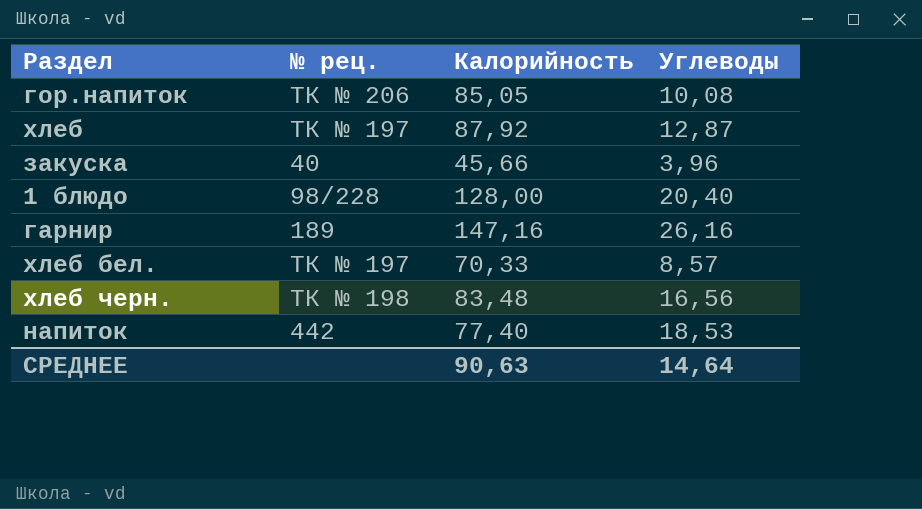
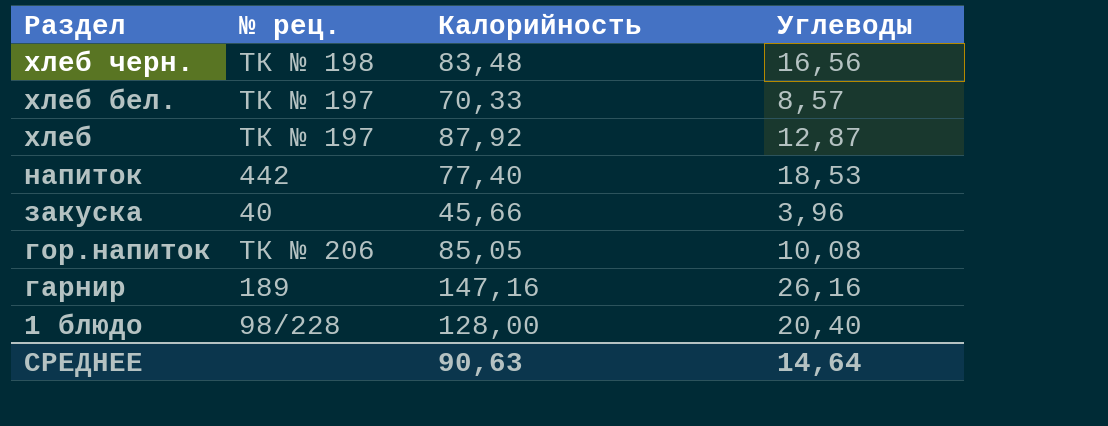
row order: none -> Раздел descending

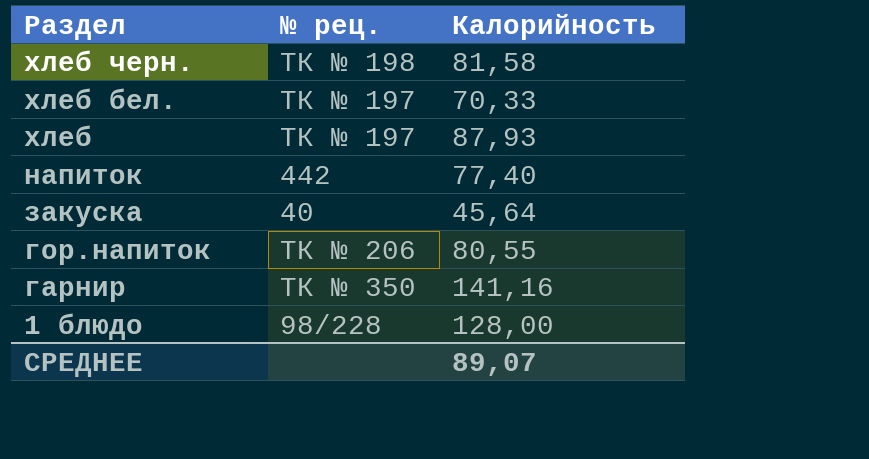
column Углеводы | position: 4 -> none
хлеб черн. | Калорийность: 83,48 -> 81,58
хлеб | Калорийность: 87,92 -> 87,93
закуска | Калорийность: 45,66 -> 45,64
гор.напиток | Калорийность: 85,05 -> 80,55
гарнир | № рец.: 189 -> ТК № 350
гарнир | Калорийность: 147,16 -> 141,16
СРЕДНЕЕ | Калорийность: 90,63 -> 89,07

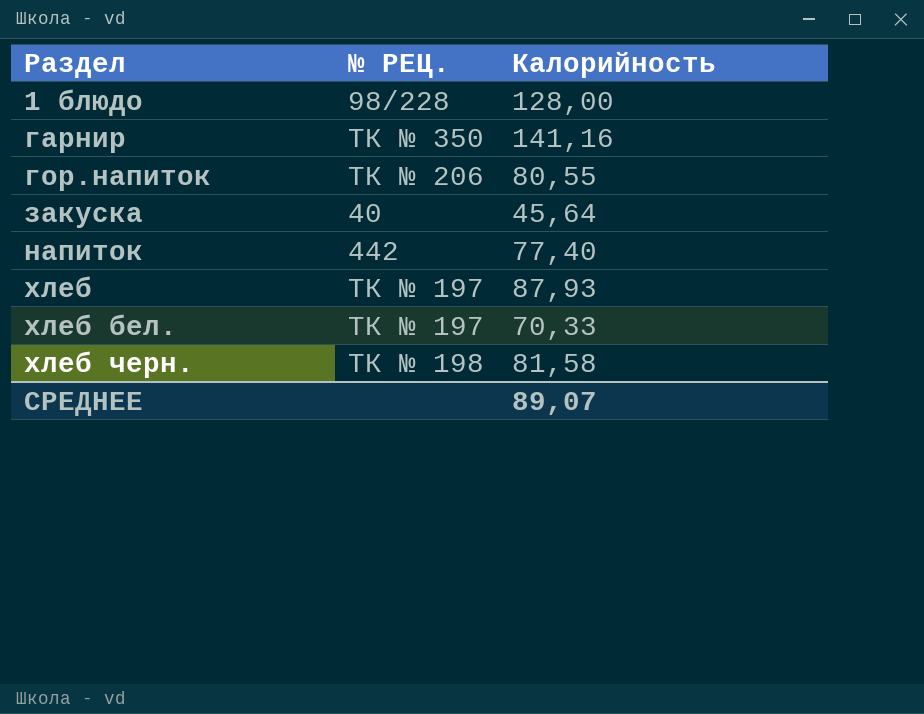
row order: Раздел descending -> Раздел ascending
column name: № рец. -> № РЕЦ.

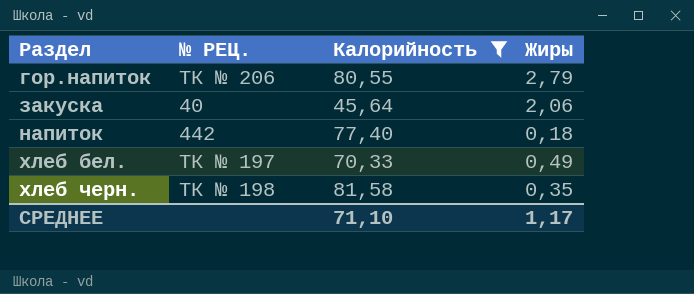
filter: none -> Калорийность <= 81,58
column Жиры | position: none -> 4
СРЕДНЕЕ | Калорийность: 89,07 -> 71,10

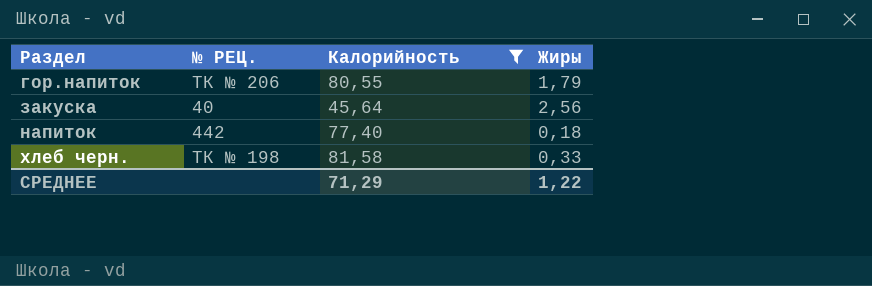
row хлеб бел.: ТК № 197 | 70,33 | 0,49 -> none
гор.напиток | Жиры: 2,79 -> 1,79
закуска | Жиры: 2,06 -> 2,56
хлеб черн. | Жиры: 0,35 -> 0,33
СРЕДНЕЕ | Калорийность: 71,10 -> 71,29
СРЕДНЕЕ | Жиры: 1,17 -> 1,22

